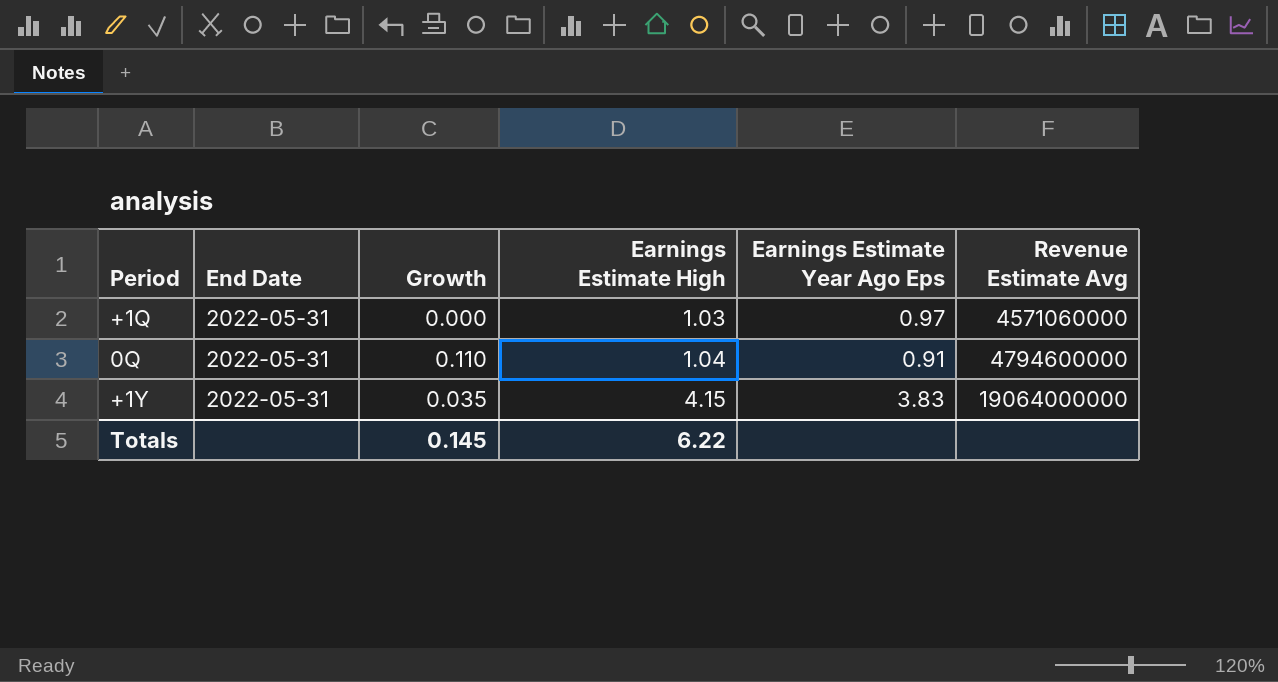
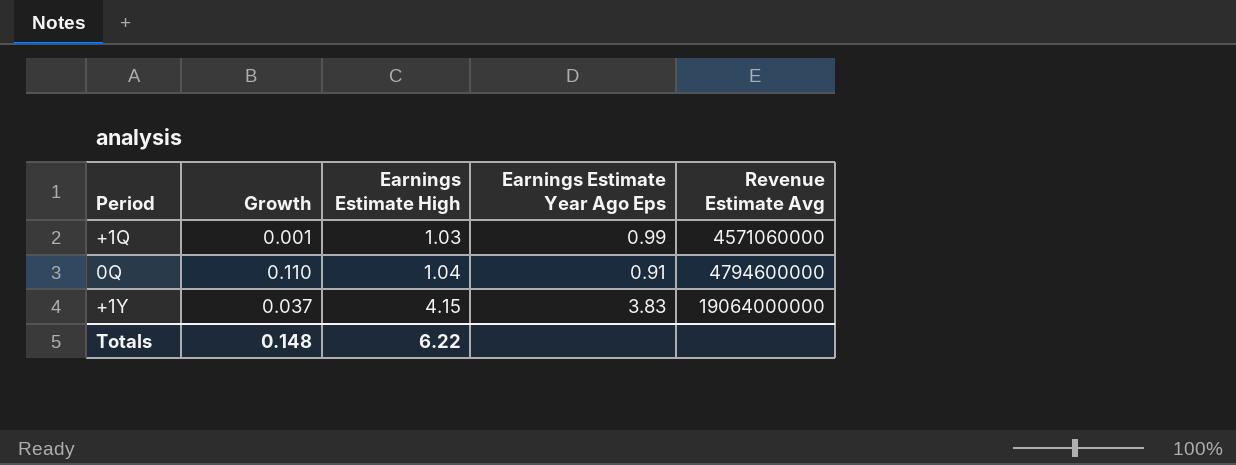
column End Date | position: 2 -> none
+1Q | Growth: 0.000 -> 0.001
+1Q | Earnings Estimate Year Ago Eps: 0.97 -> 0.99
+1Y | Growth: 0.035 -> 0.037
Totals | Growth: 0.145 -> 0.148

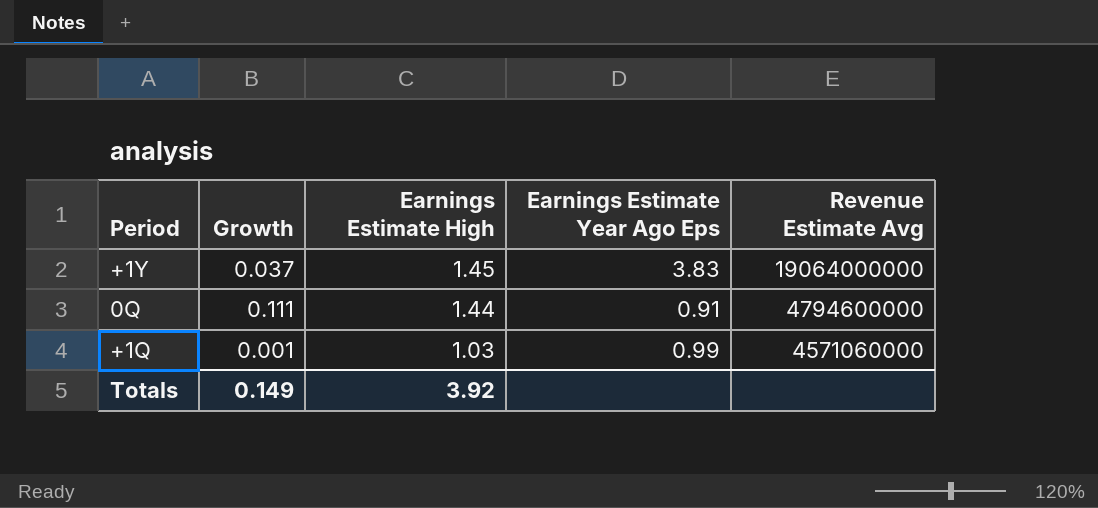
row order: Earnings Estimate High ascending -> Earnings Estimate High descending
+1Y | Earnings Estimate High: 4.15 -> 1.45
0Q | Growth: 0.110 -> 0.111
0Q | Earnings Estimate High: 1.04 -> 1.44
Totals | Growth: 0.148 -> 0.149
Totals | Earnings Estimate High: 6.22 -> 3.92

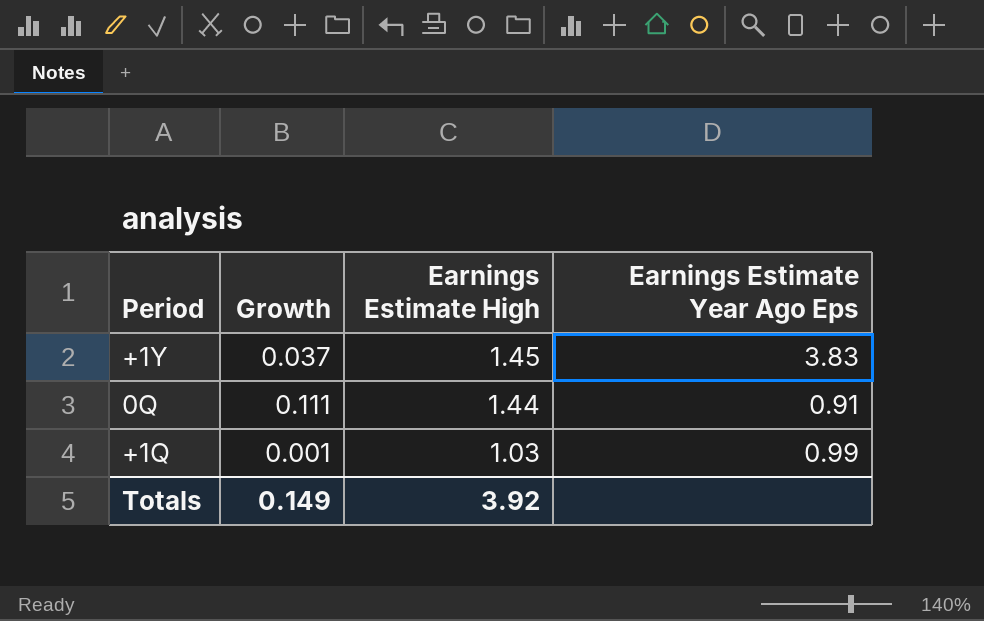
column Revenue Estimate Avg | position: 5 -> none

